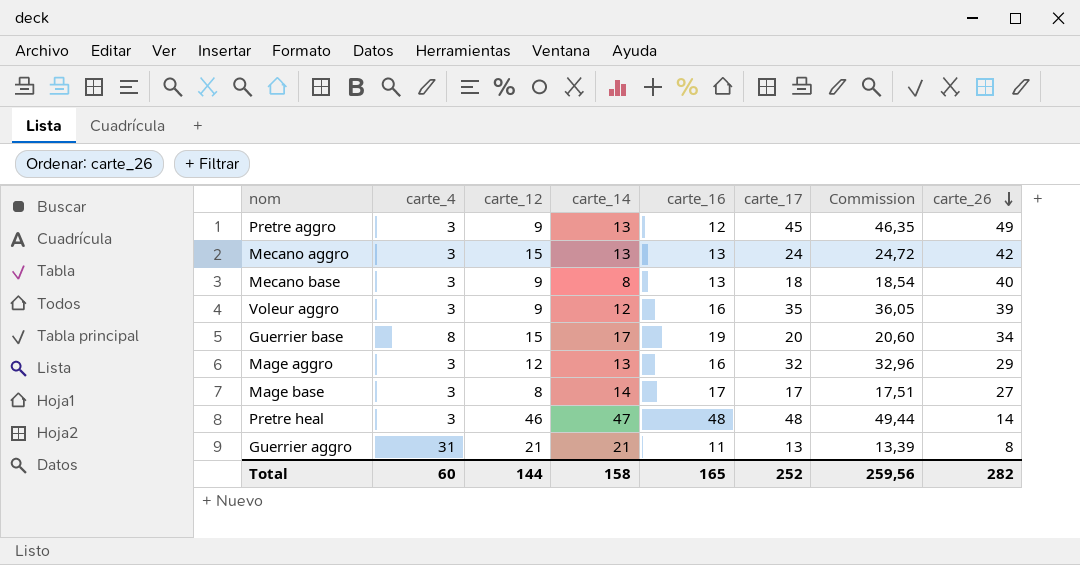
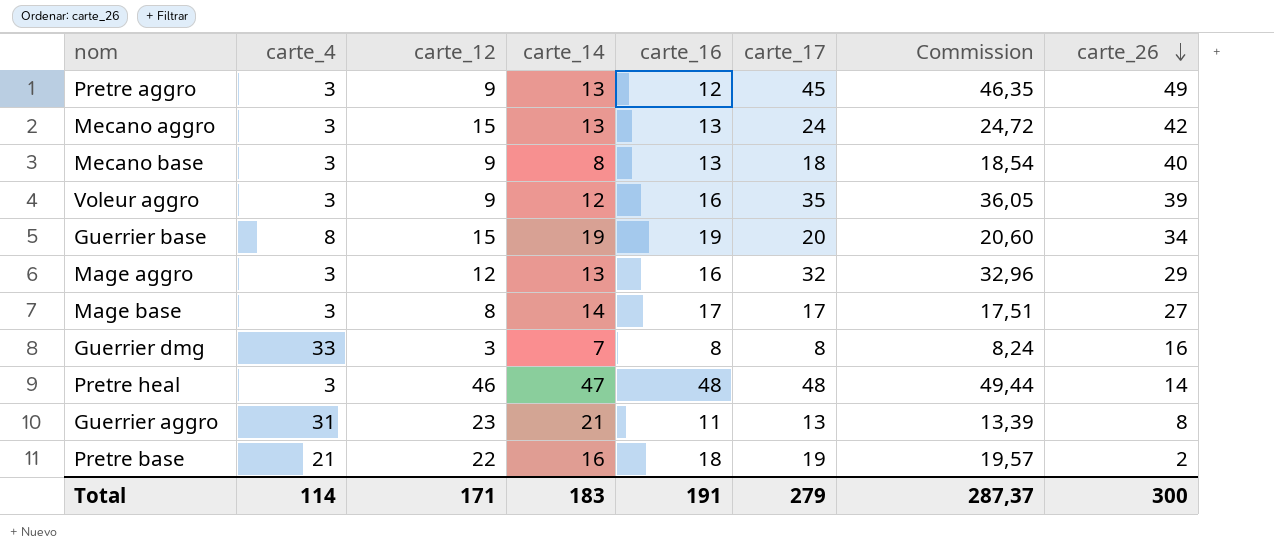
Guerrier base | carte_14: 17 -> 19
row Guerrier dmg: none -> 33 | 3 | 7 | 8 | 8 | 8,24 | 16
Guerrier aggro | carte_12: 21 -> 23
row Pretre base: none -> 21 | 22 | 16 | 18 | 19 | 19,57 | 2
Total | carte_4: 60 -> 114
Total | carte_12: 144 -> 171
Total | carte_14: 158 -> 183
Total | carte_16: 165 -> 191
Total | carte_17: 252 -> 279
Total | Commission: 259,56 -> 287,37
Total | carte_26: 282 -> 300

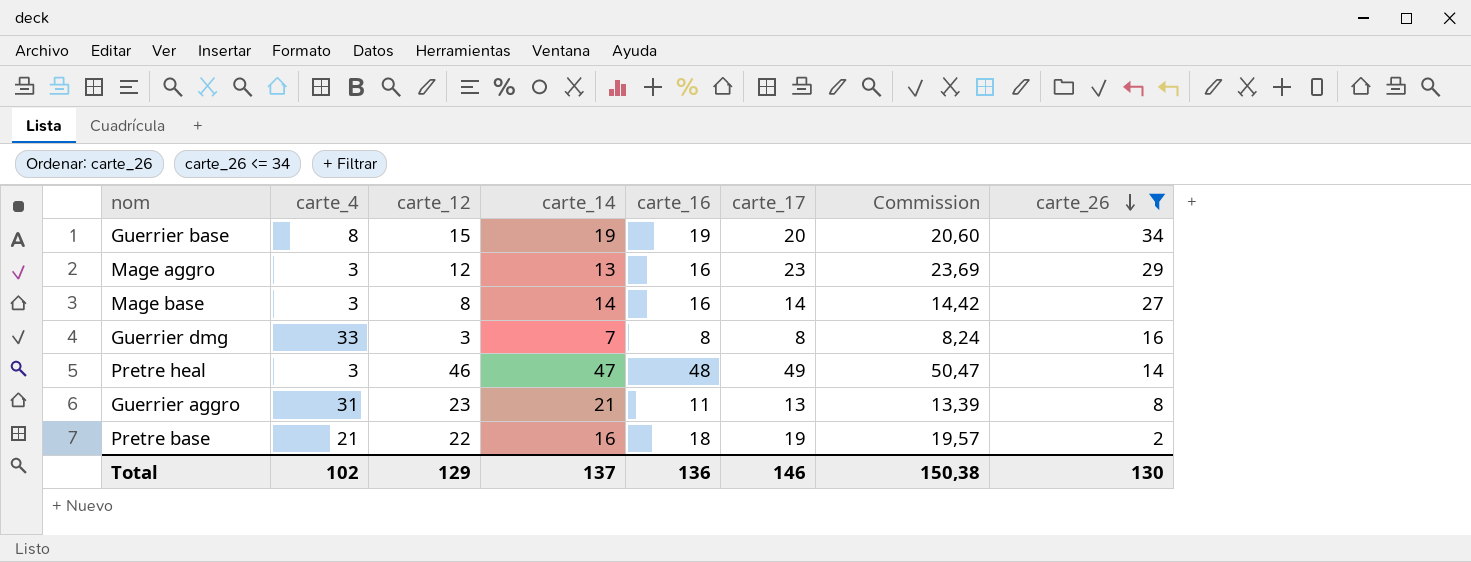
filter: none -> carte_26 <= 34
Mage aggro | carte_17: 32 -> 23
Mage aggro | Commission: 32,96 -> 23,69
Mage base | carte_16: 17 -> 16
Mage base | carte_17: 17 -> 14
Mage base | Commission: 17,51 -> 14,42
Pretre heal | carte_17: 48 -> 49
Pretre heal | Commission: 49,44 -> 50,47
Total | carte_4: 114 -> 102
Total | carte_12: 171 -> 129
Total | carte_14: 183 -> 137
Total | carte_16: 191 -> 136
Total | carte_17: 279 -> 146
Total | Commission: 287,37 -> 150,38
Total | carte_26: 300 -> 130

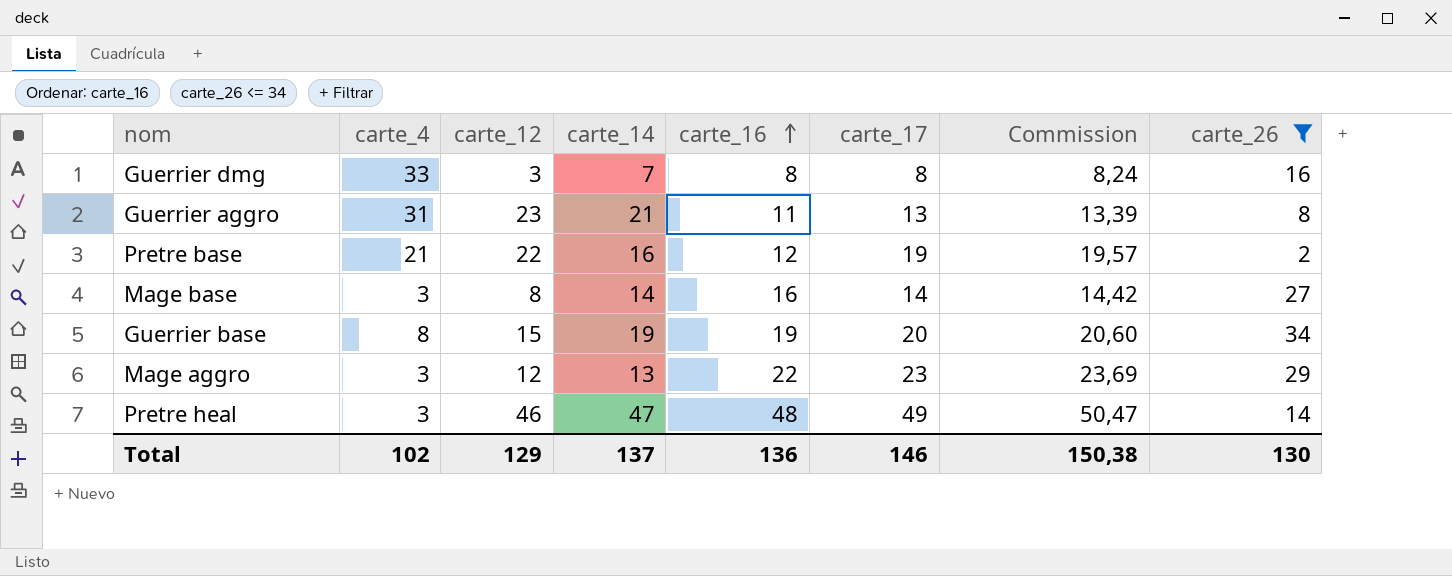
row order: carte_26 descending -> carte_16 ascending
Pretre base | carte_16: 18 -> 12
Mage aggro | carte_16: 16 -> 22

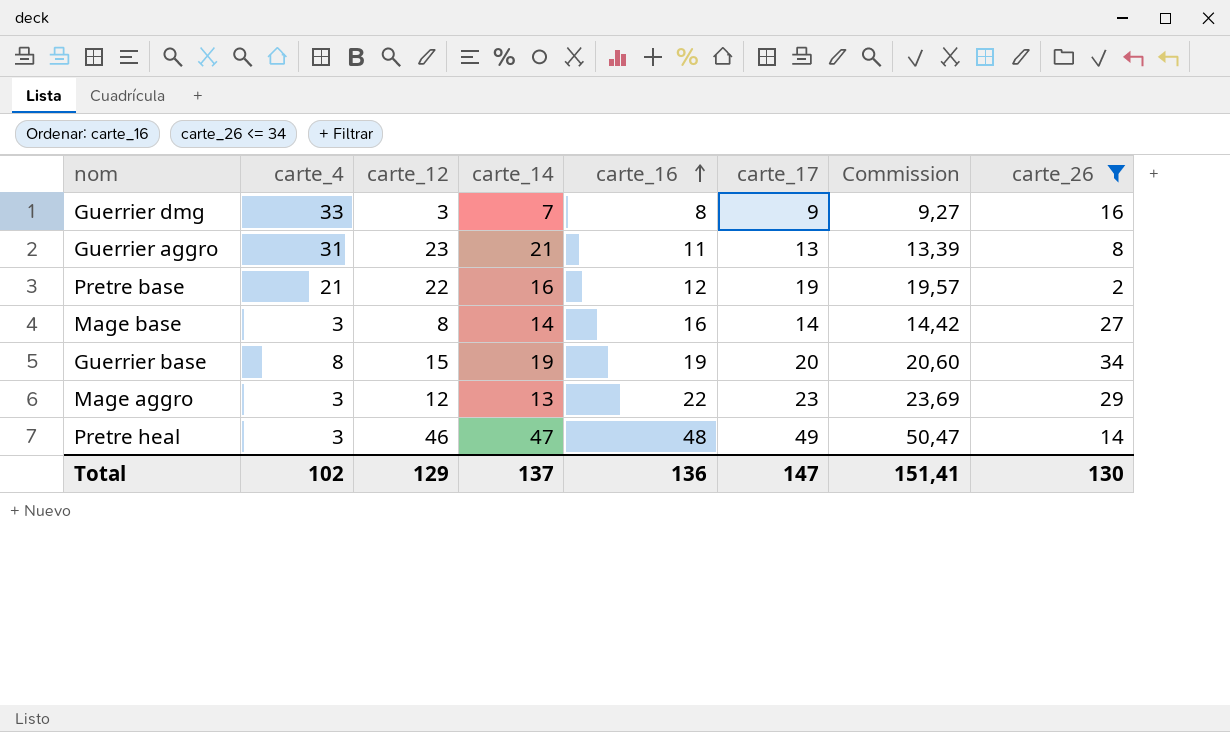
Guerrier dmg | carte_17: 8 -> 9
Guerrier dmg | Commission: 8,24 -> 9,27
Total | carte_17: 146 -> 147
Total | Commission: 150,38 -> 151,41

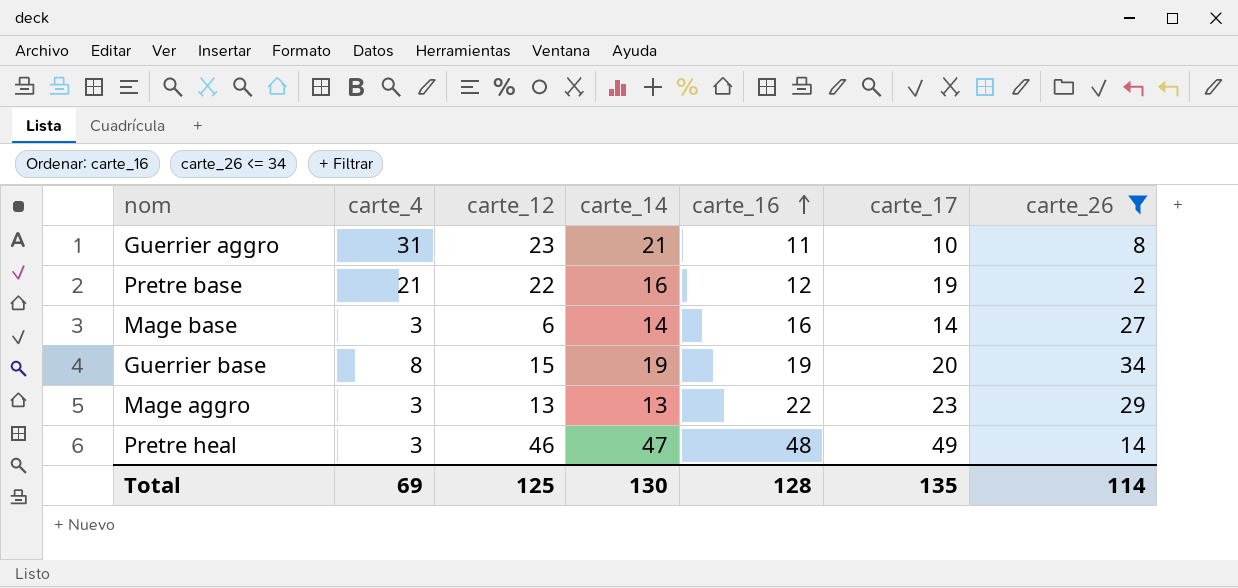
column Commission | formula: [carte_17] * 1,03 -> none
row Guerrier dmg: 33 | 3 | 7 | 8 | 9 | 9,27 | 16 -> none
Guerrier aggro | carte_17: 13 -> 10
Mage base | carte_12: 8 -> 6
Mage aggro | carte_12: 12 -> 13
Total | carte_4: 102 -> 69
Total | carte_12: 129 -> 125
Total | carte_14: 137 -> 130
Total | carte_16: 136 -> 128
Total | carte_17: 147 -> 135
Total | carte_26: 130 -> 114

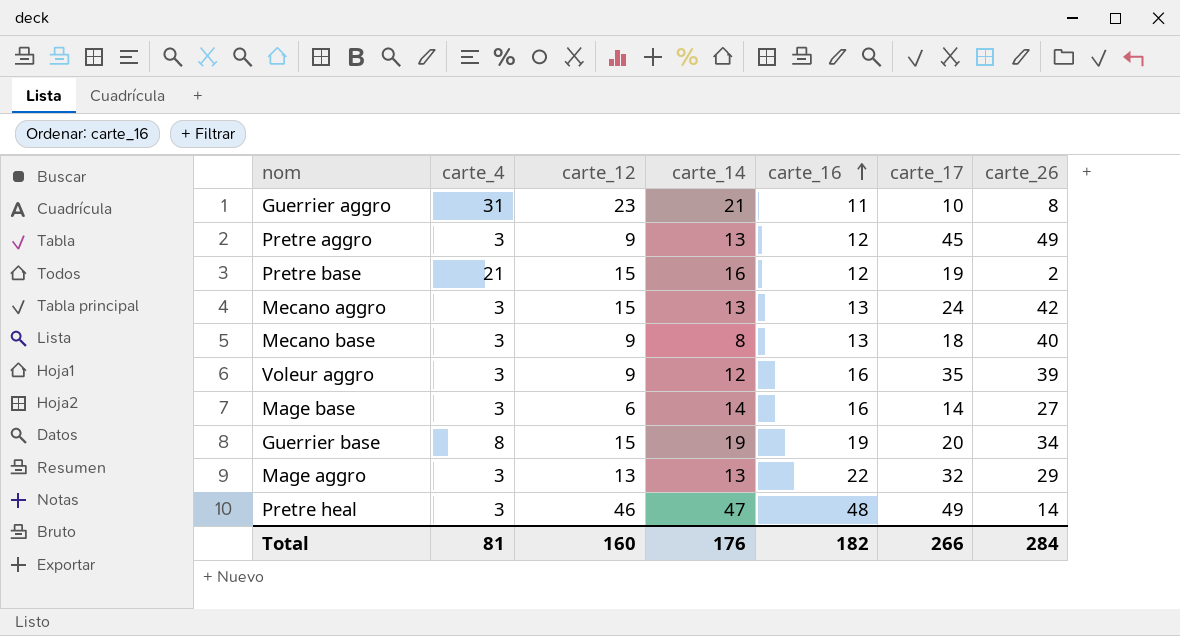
filter: carte_26 <= 34 -> none
Pretre base | carte_12: 22 -> 15
Mage aggro | carte_17: 23 -> 32
Total | carte_4: 69 -> 81
Total | carte_12: 125 -> 160
Total | carte_14: 130 -> 176
Total | carte_16: 128 -> 182
Total | carte_17: 135 -> 266
Total | carte_26: 114 -> 284

